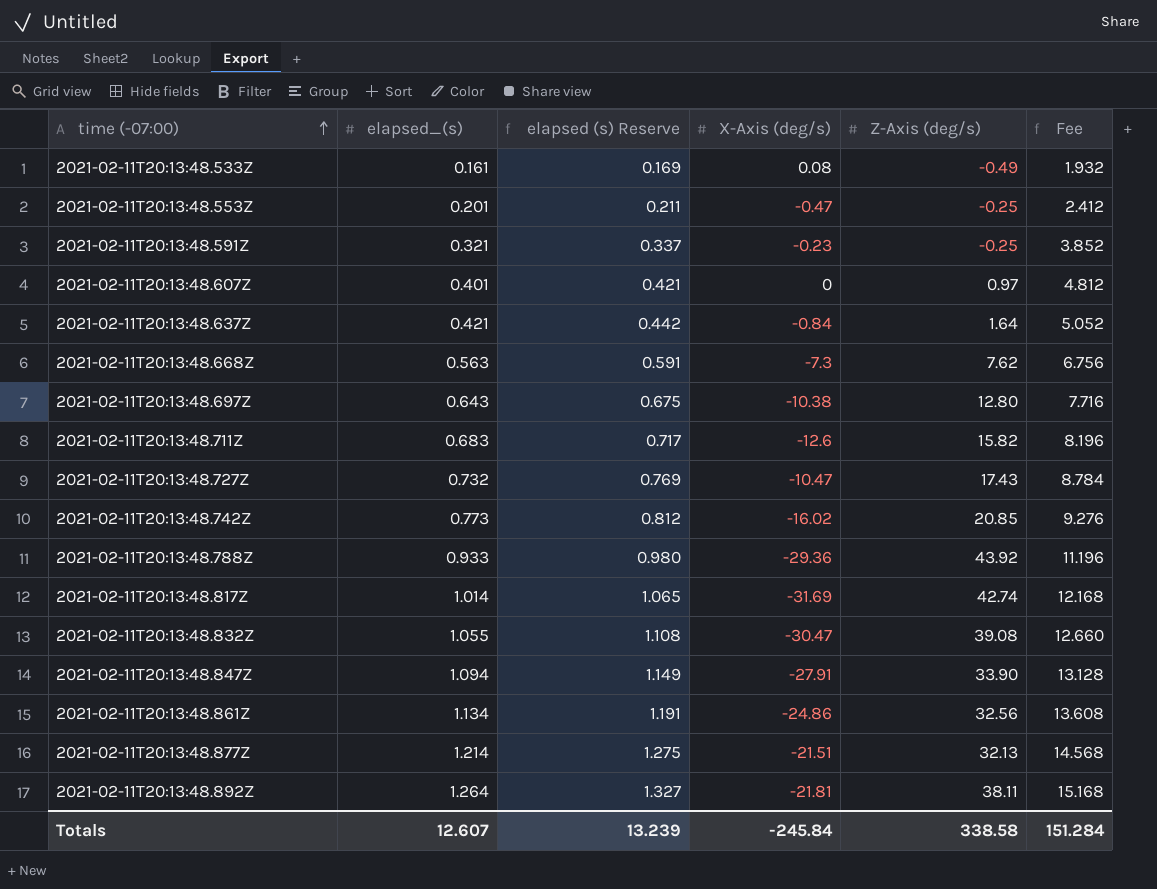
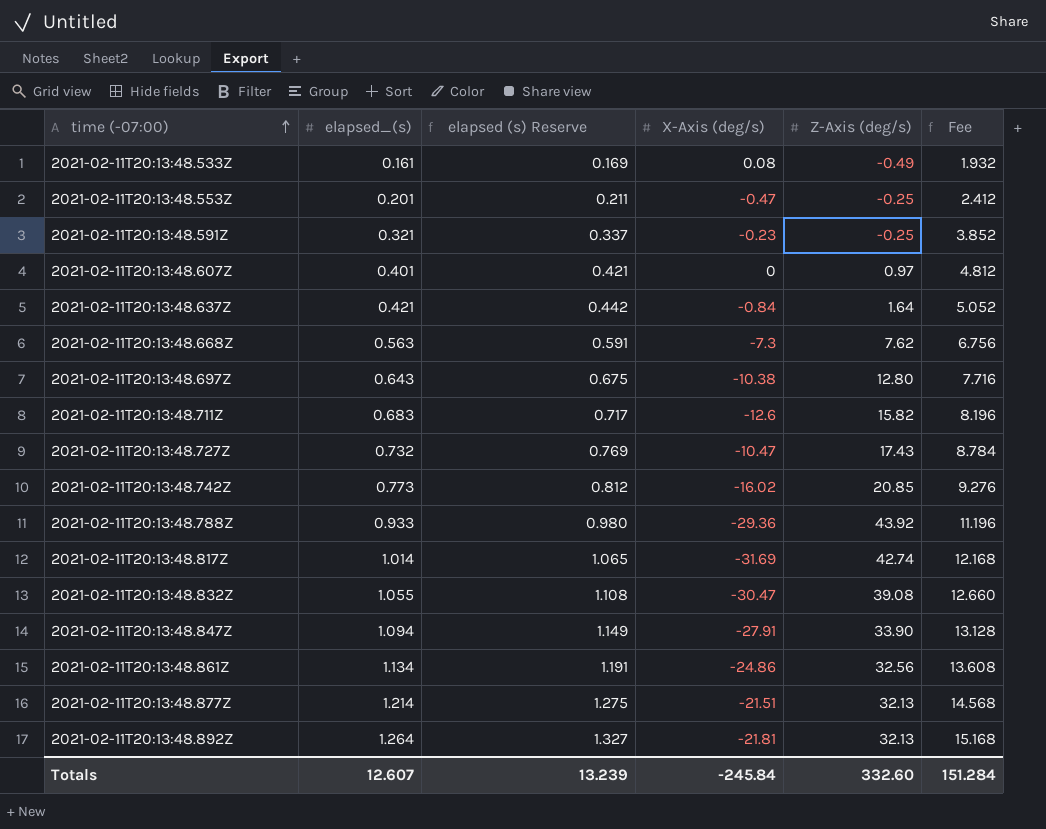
2021-02-11T20:13:48.892Z | Z-Axis (deg/s): 38.11 -> 32.13
Totals | Z-Axis (deg/s): 338.58 -> 332.60

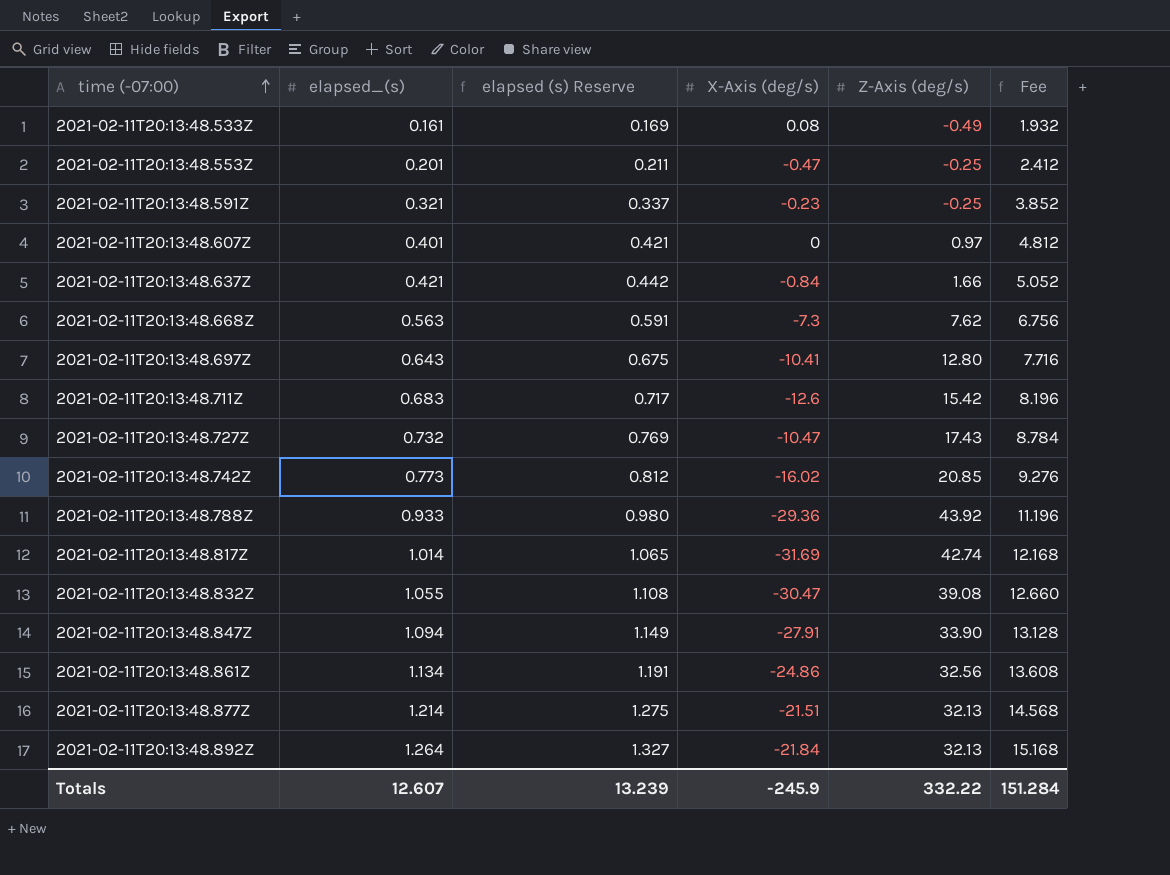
2021-02-11T20:13:48.637Z | Z-Axis (deg/s): 1.64 -> 1.66
2021-02-11T20:13:48.697Z | X-Axis (deg/s): -10.38 -> -10.41
2021-02-11T20:13:48.711Z | Z-Axis (deg/s): 15.82 -> 15.42
2021-02-11T20:13:48.892Z | X-Axis (deg/s): -21.81 -> -21.84
Totals | X-Axis (deg/s): -245.84 -> -245.9
Totals | Z-Axis (deg/s): 332.60 -> 332.22

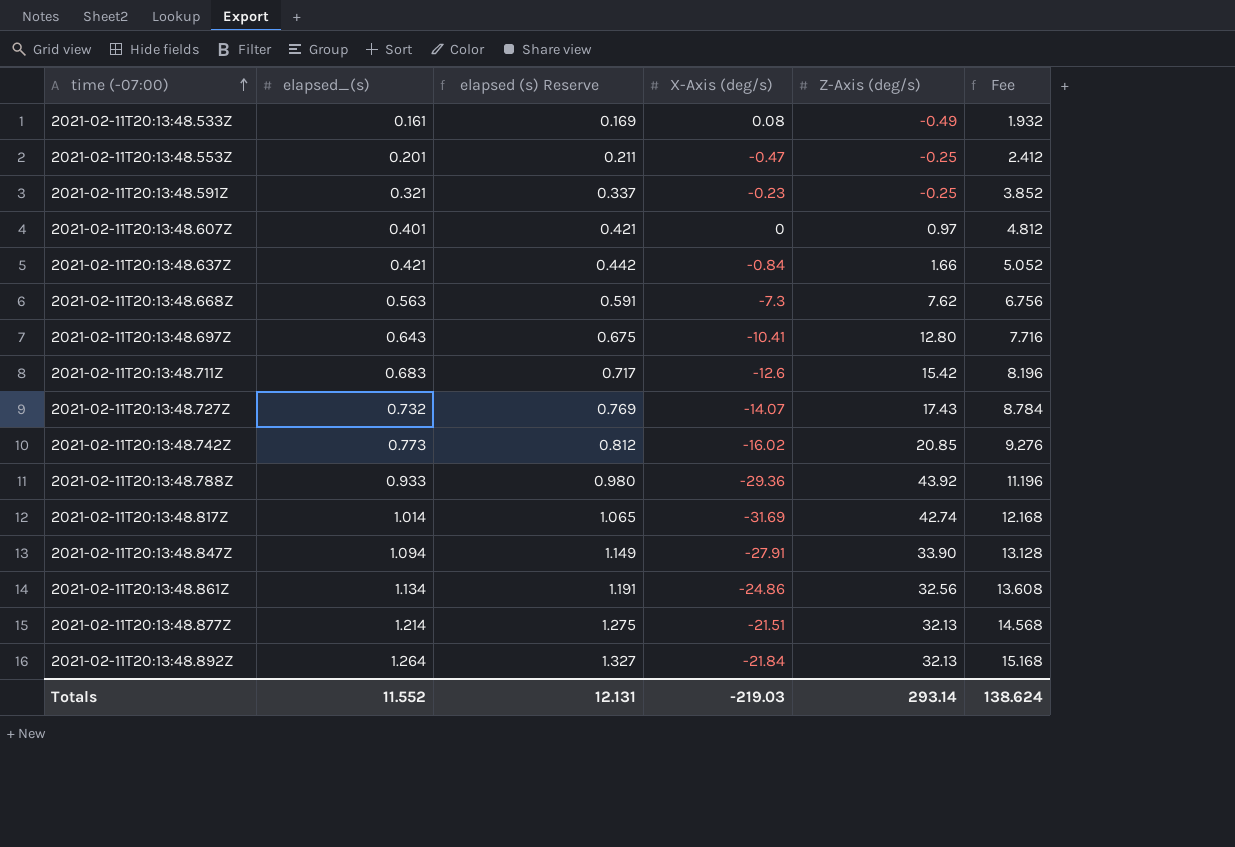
row 2021-02-11T20:13:48.832Z: 1.055 | 1.108 | -30.47 | 39.08 | 12.660 -> none
2021-02-11T20:13:48.727Z | X-Axis (deg/s): -10.47 -> -14.07
Totals | elapsed_(s): 12.607 -> 11.552
Totals | elapsed (s) Reserve: 13.239 -> 12.131
Totals | X-Axis (deg/s): -245.9 -> -219.03
Totals | Z-Axis (deg/s): 332.22 -> 293.14
Totals | Fee: 151.284 -> 138.624

